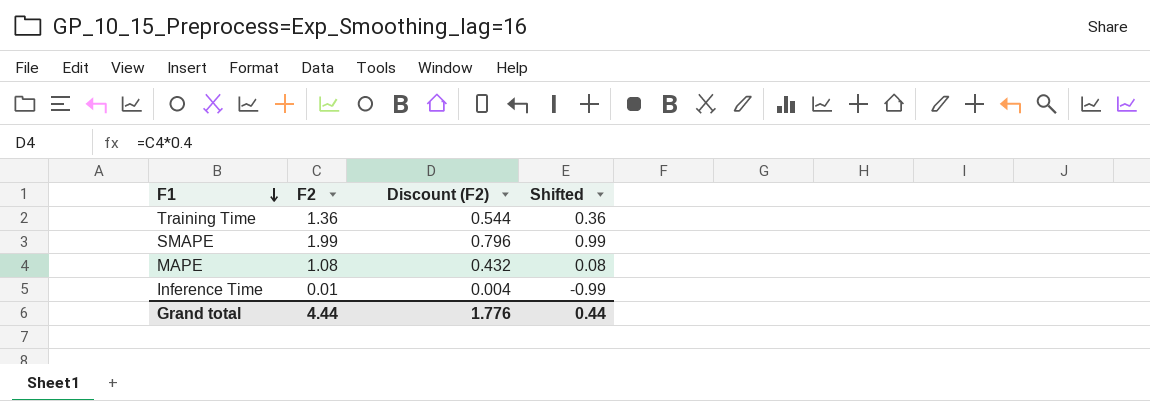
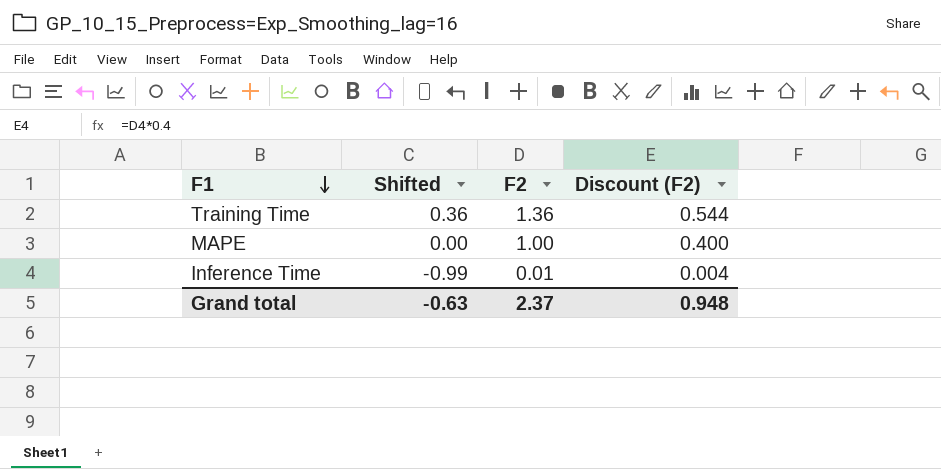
column Shifted | position: 4 -> 2
row SMAPE: 1.99 | 0.796 | 0.99 -> none
MAPE | Shifted: 0.08 -> 0.00
MAPE | F2: 1.08 -> 1.00
MAPE | Discount (F2): 0.432 -> 0.400
Grand total | Shifted: 0.44 -> -0.63
Grand total | F2: 4.44 -> 2.37
Grand total | Discount (F2): 1.776 -> 0.948

